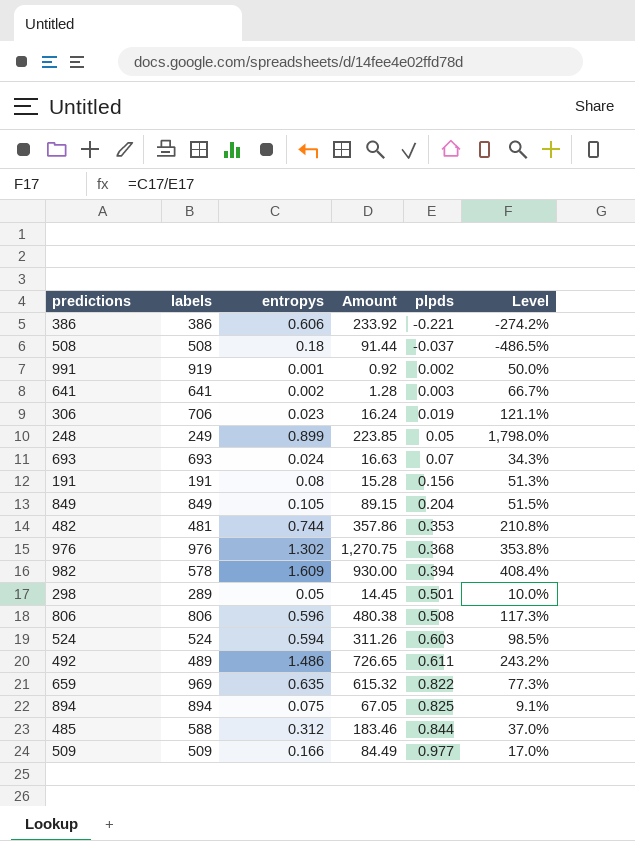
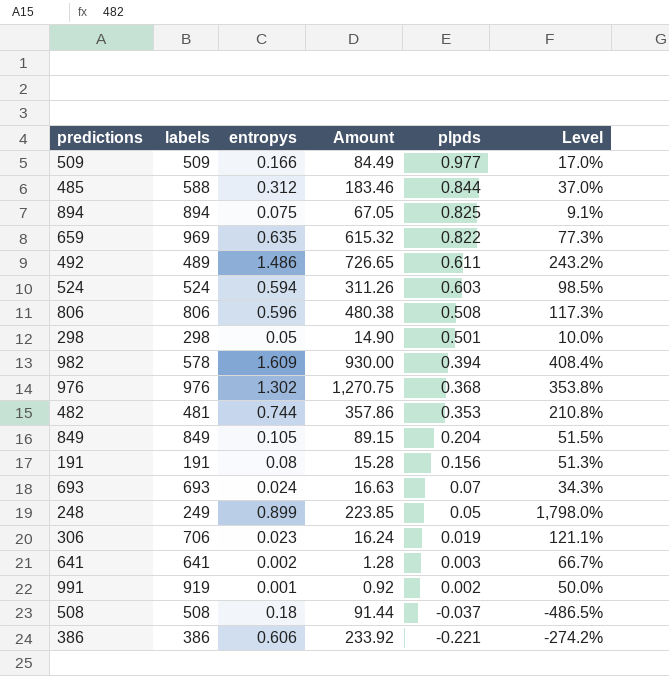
row order: plpds ascending -> plpds descending
298 | labels: 289 -> 298
298 | Amount: 14.45 -> 14.90

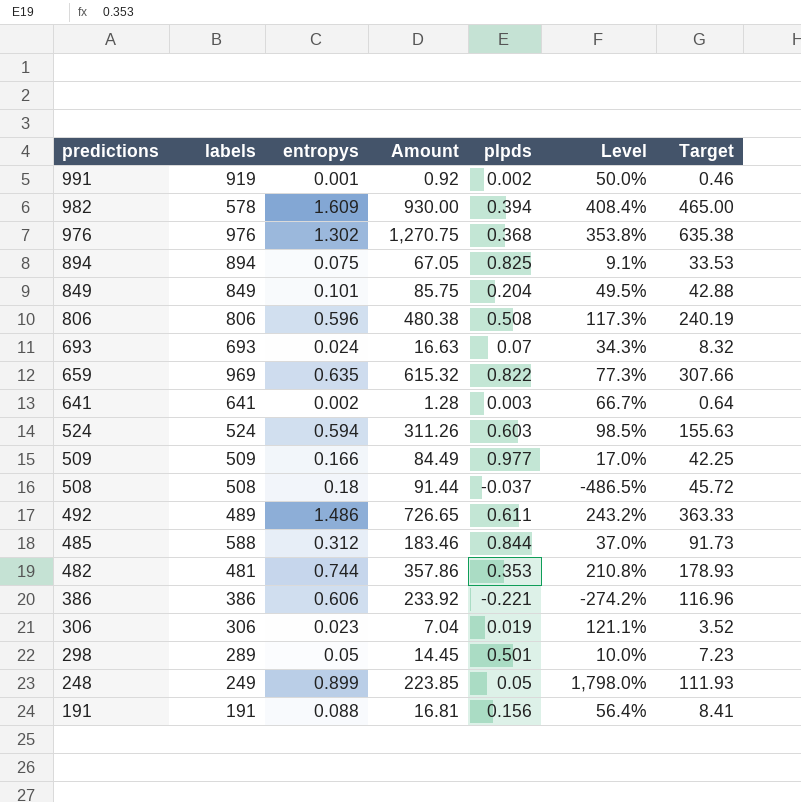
row order: plpds descending -> predictions descending
column Target | formula: none -> [Amount] * 0.5
849 | entropys: 0.105 -> 0.101
849 | Amount: 89.15 -> 85.75
849 | Level: 51.5% -> 49.5%
306 | labels: 706 -> 306
306 | Amount: 16.24 -> 7.04
298 | labels: 298 -> 289
298 | Amount: 14.90 -> 14.45
191 | entropys: 0.08 -> 0.088
191 | Amount: 15.28 -> 16.81
191 | Level: 51.3% -> 56.4%

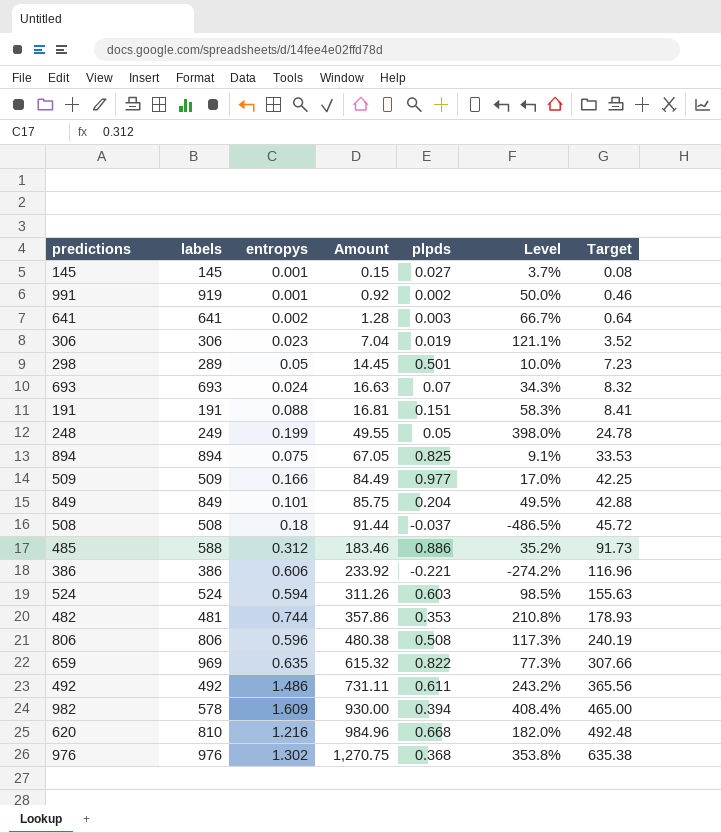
row order: predictions descending -> Amount ascending
row 145: none -> 145 | 0.001 | 0.15 | 0.027 | 3.7% | 0.08
191 | plpds: 0.156 -> 0.151
191 | Level: 56.4% -> 58.3%
248 | entropys: 0.899 -> 0.199
248 | Amount: 223.85 -> 49.55
248 | Level: 1,798.0% -> 398.0%
248 | Target: 111.93 -> 24.78
485 | plpds: 0.844 -> 0.886
485 | Level: 37.0% -> 35.2%
492 | labels: 489 -> 492
492 | Amount: 726.65 -> 731.11
492 | Target: 363.33 -> 365.56
row 620: none -> 810 | 1.216 | 984.96 | 0.668 | 182.0% | 492.48

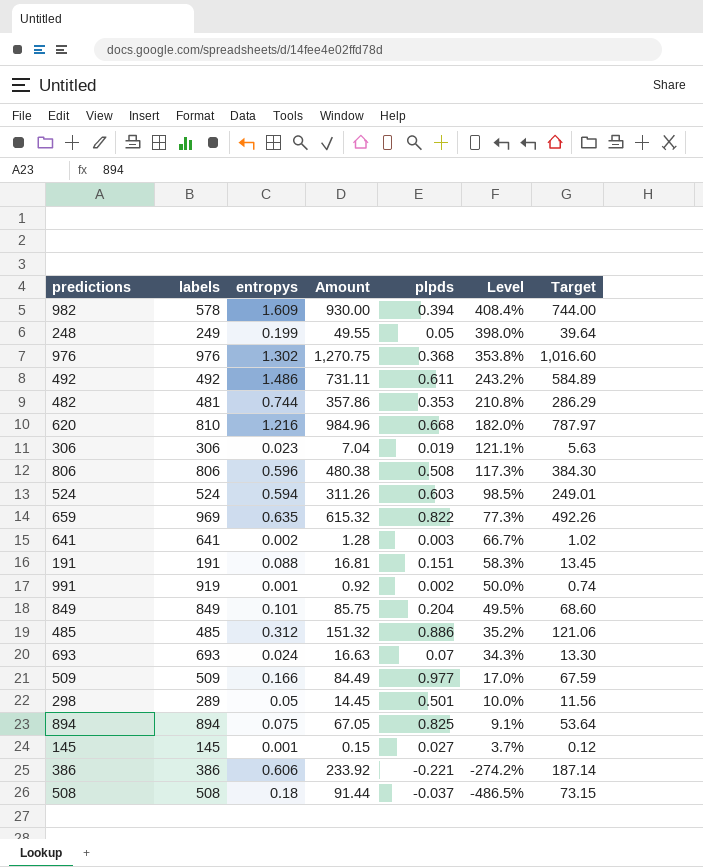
row order: Amount ascending -> Level descending
column Target | formula: [Amount] * 0.5 -> [Amount] * 0.8
485 | labels: 588 -> 485
485 | Amount: 183.46 -> 151.32

